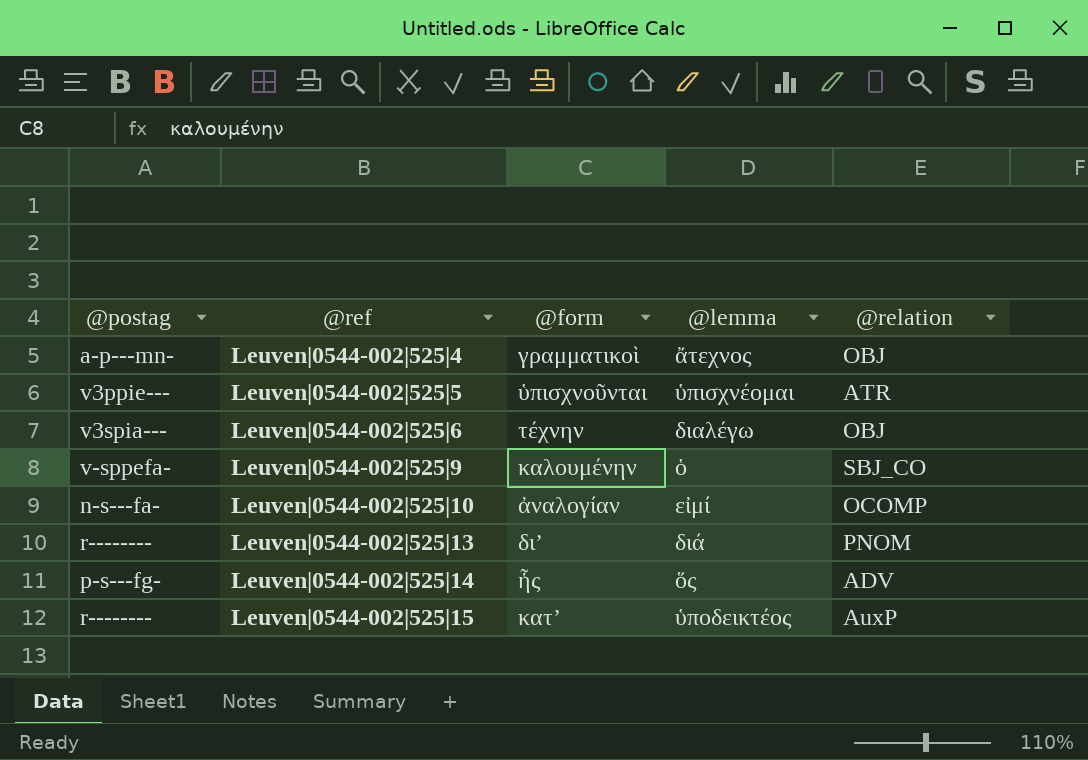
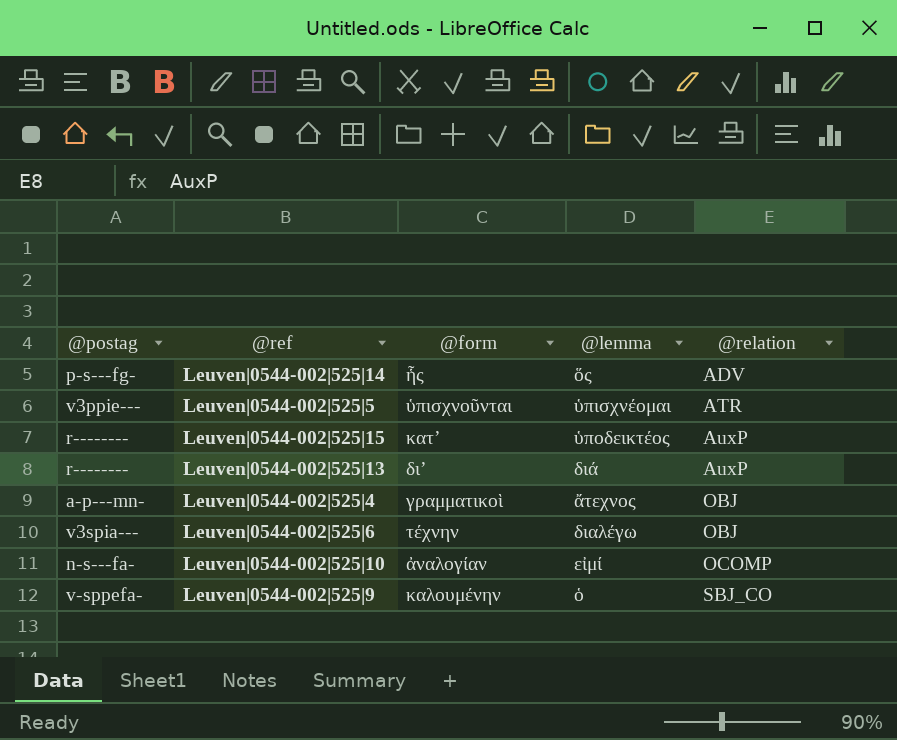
row order: @ref ascending -> @relation ascending
Leuven|0544-002|525|13 | @relation: PNOM -> AuxP

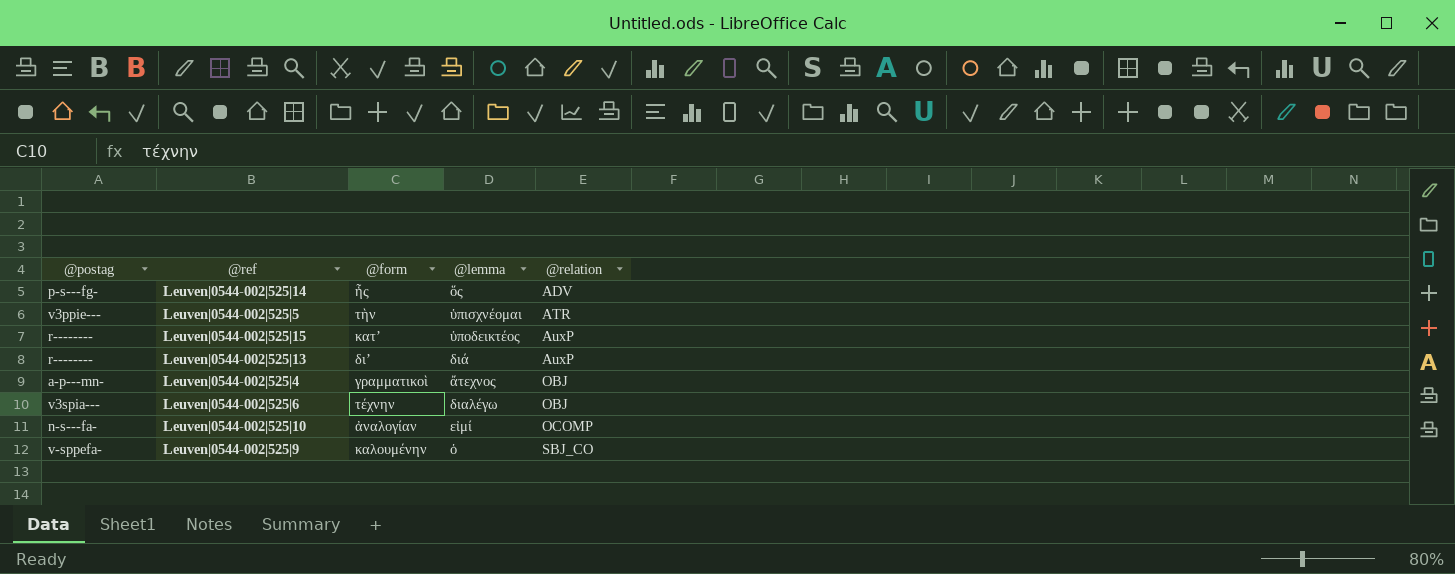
Leuven|0544-002|525|5 | @form: ὑπισχνοῦνται -> τὴν

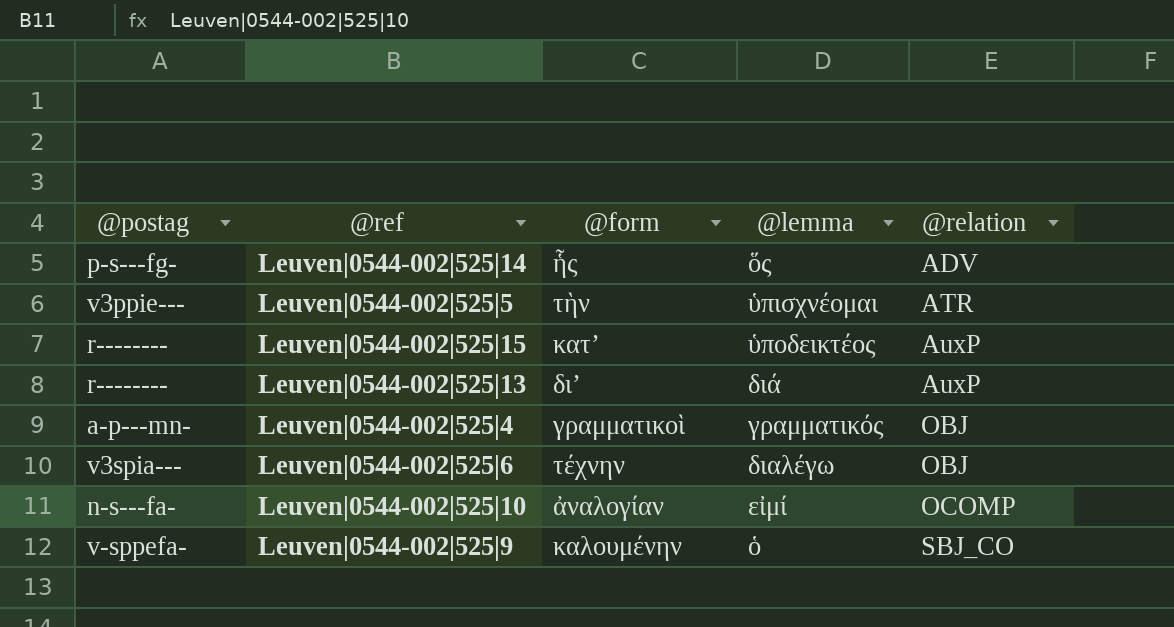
Leuven|0544-002|525|4 | @lemma: ἄτεχνος -> γραμματικός

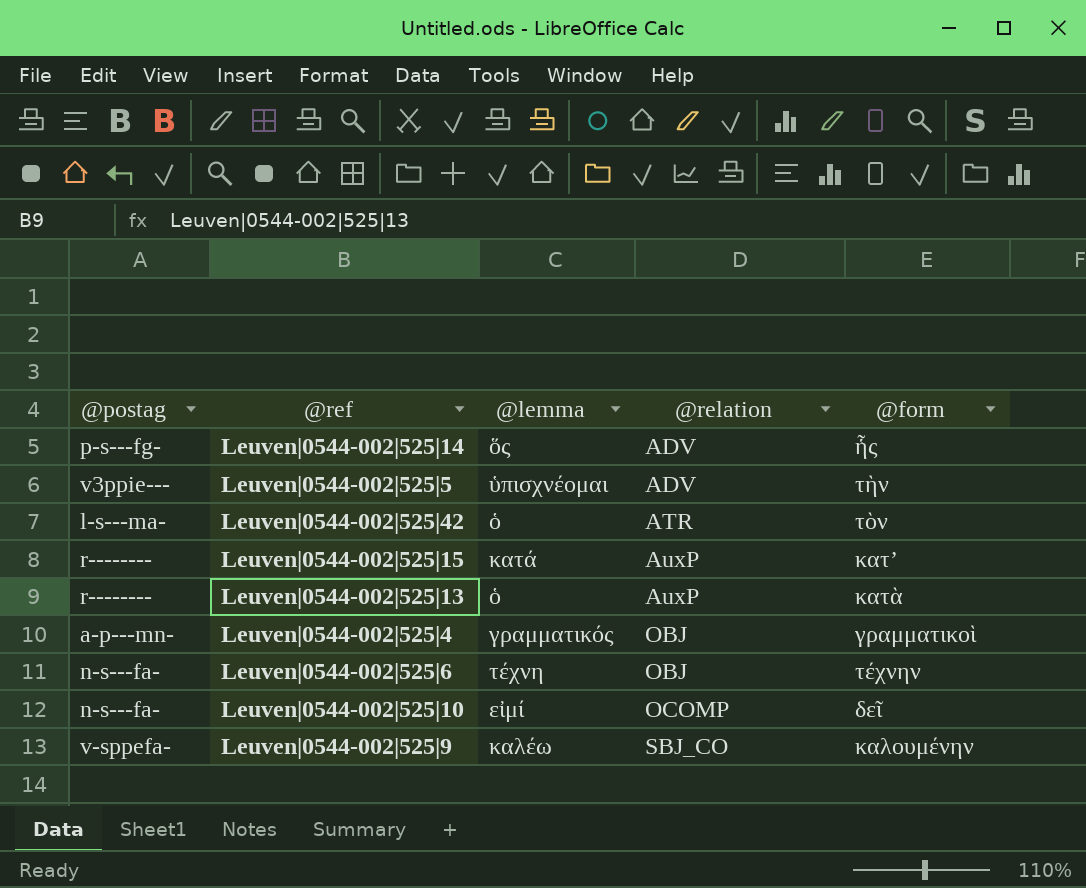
column @form | position: 3 -> 5
Leuven|0544-002|525|5 | @relation: ATR -> ADV
row Leuven|0544-002|525|42: none -> l-s---ma- | ὁ | ATR | τὸν
Leuven|0544-002|525|15 | @lemma: ὑποδεικτέος -> κατά
Leuven|0544-002|525|13 | @lemma: διά -> ὁ
Leuven|0544-002|525|13 | @form: δι’ -> κατὰ
Leuven|0544-002|525|6 | @postag: v3spia--- -> n-s---fa-
Leuven|0544-002|525|6 | @lemma: διαλέγω -> τέχνη
Leuven|0544-002|525|10 | @form: ἀναλογίαν -> δεῖ
Leuven|0544-002|525|9 | @lemma: ὁ -> καλέω

